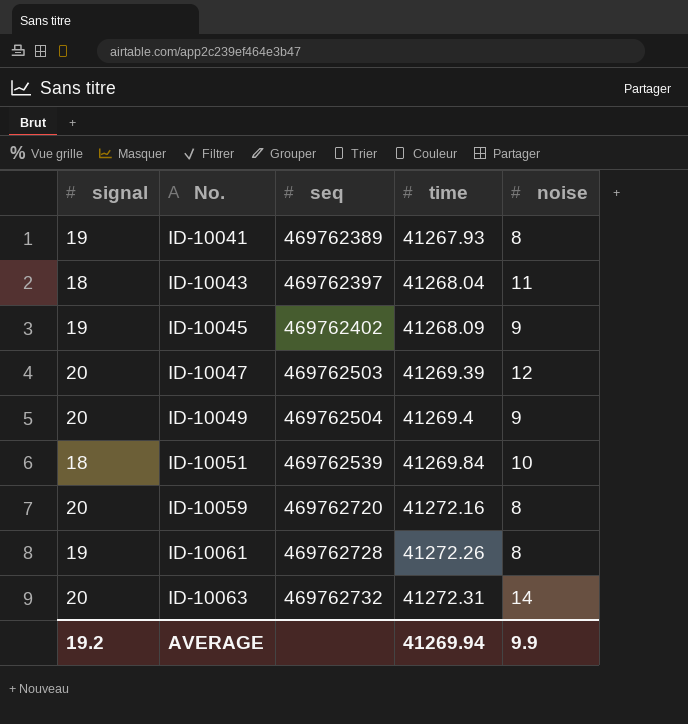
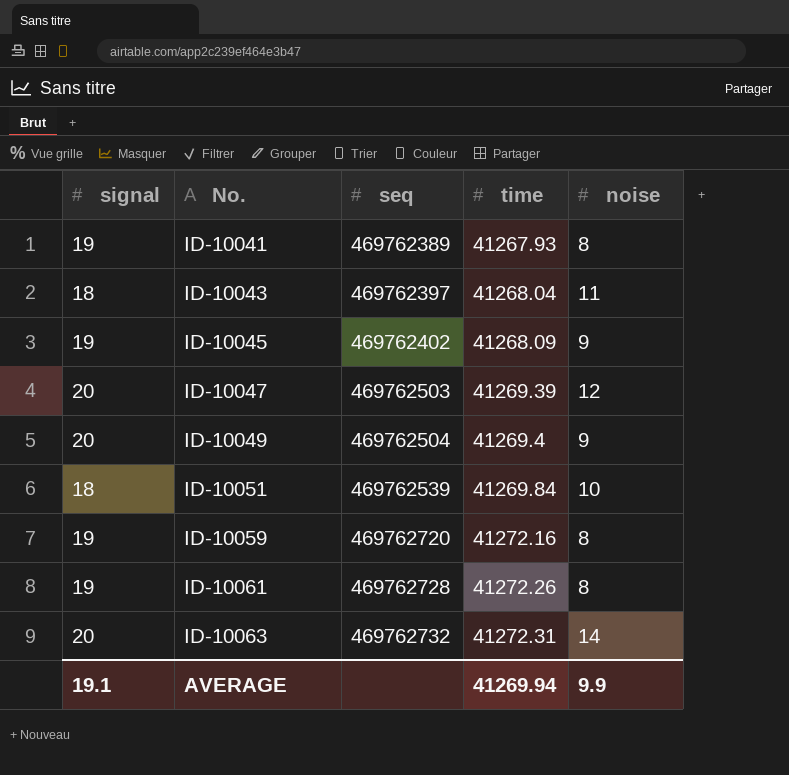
ID-10059 | signal: 20 -> 19
AVERAGE | signal: 19.2 -> 19.1

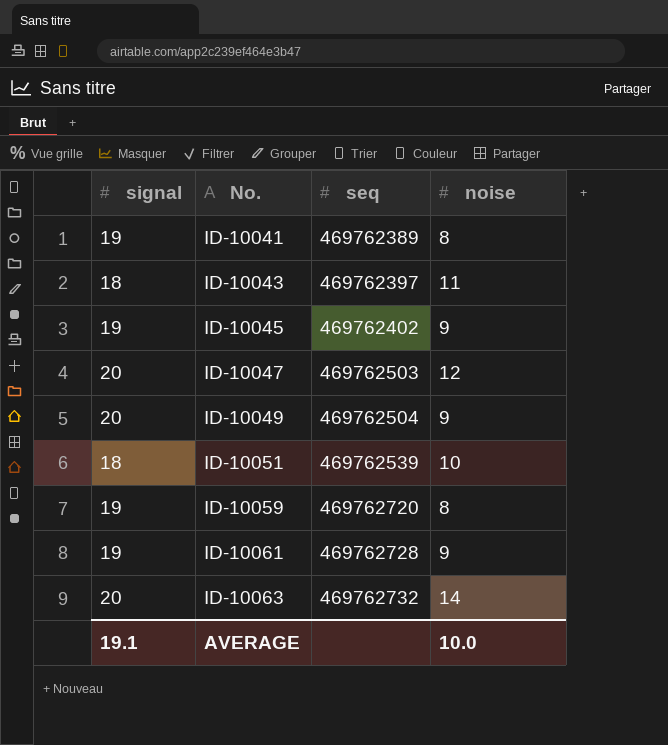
column time | position: 4 -> none
ID-10061 | noise: 8 -> 9
AVERAGE | noise: 9.9 -> 10.0

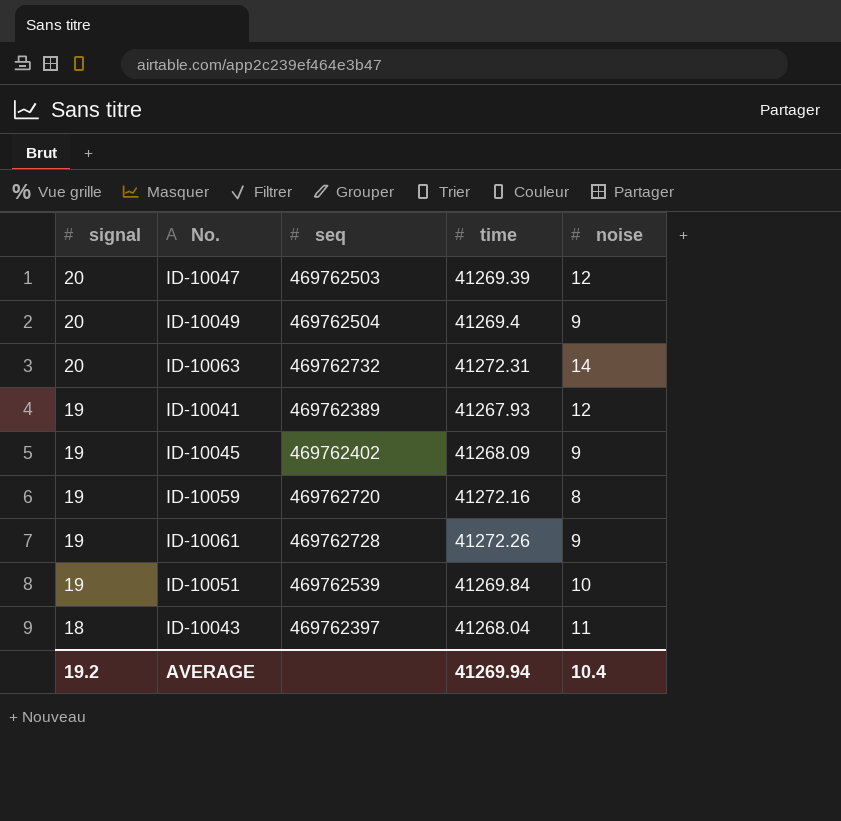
row order: No. ascending -> signal descending
column time | position: none -> 4
ID-10041 | noise: 8 -> 12
ID-10051 | signal: 18 -> 19
AVERAGE | signal: 19.1 -> 19.2
AVERAGE | noise: 10.0 -> 10.4

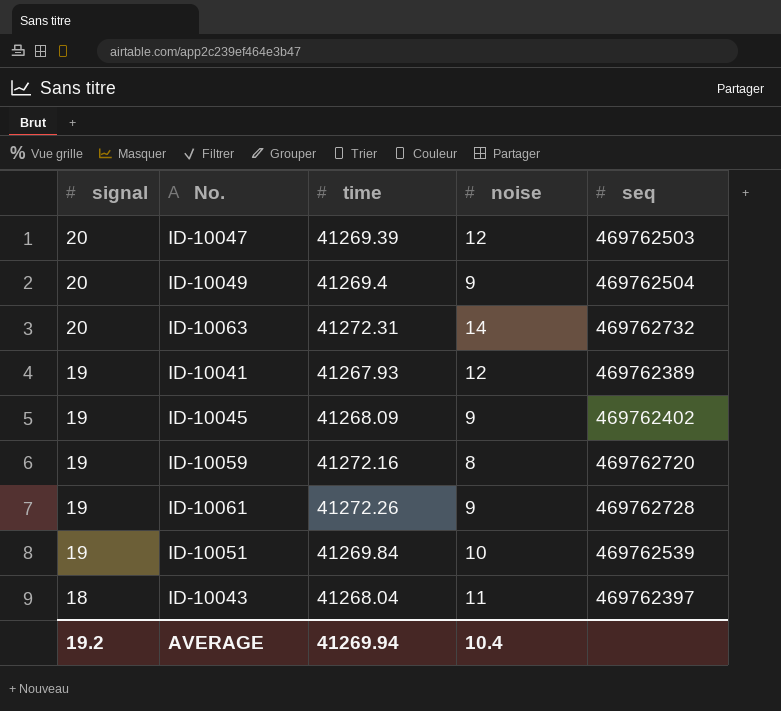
column seq | position: 3 -> 5

